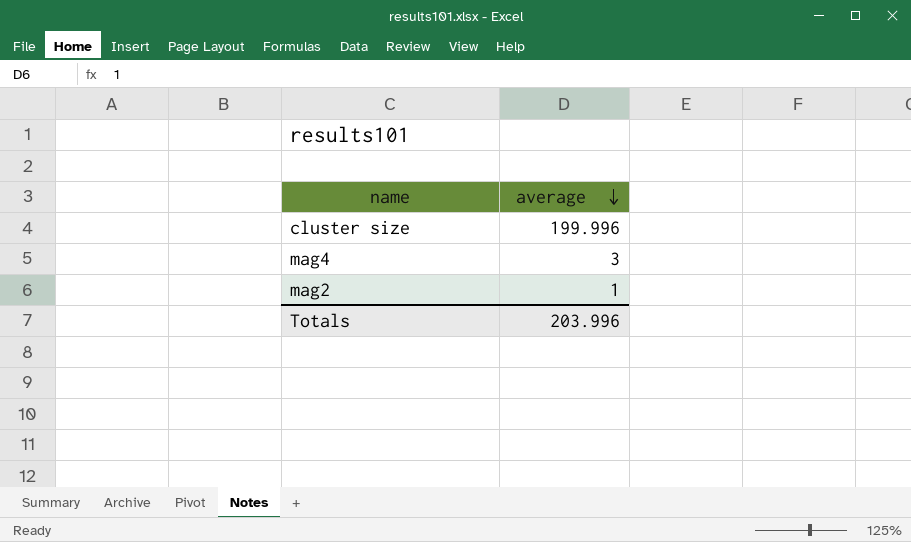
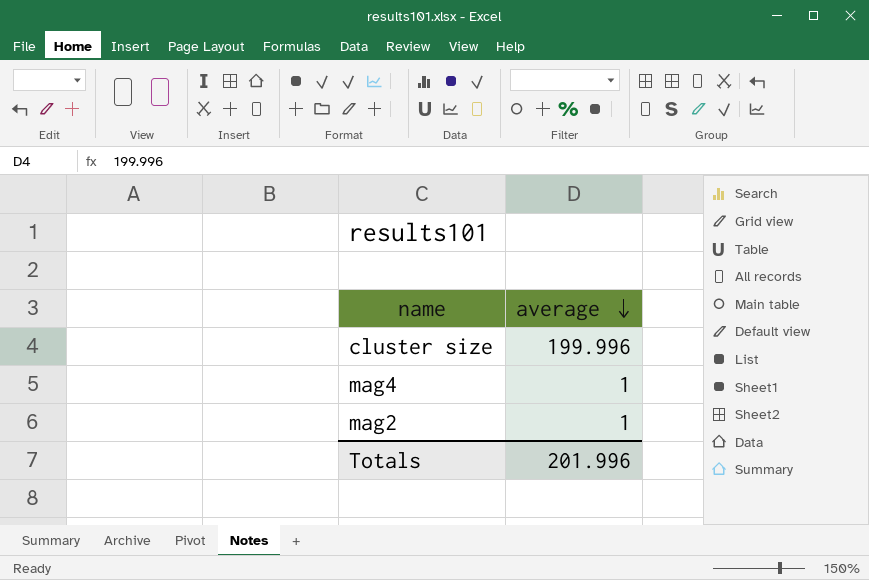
mag4 | average: 3 -> 1
Totals | average: 203.996 -> 201.996

